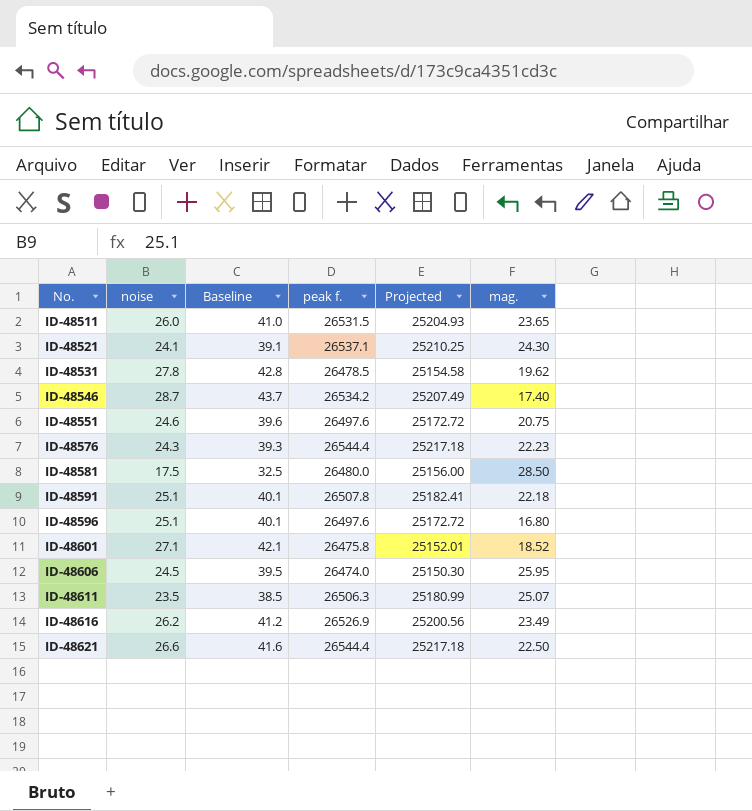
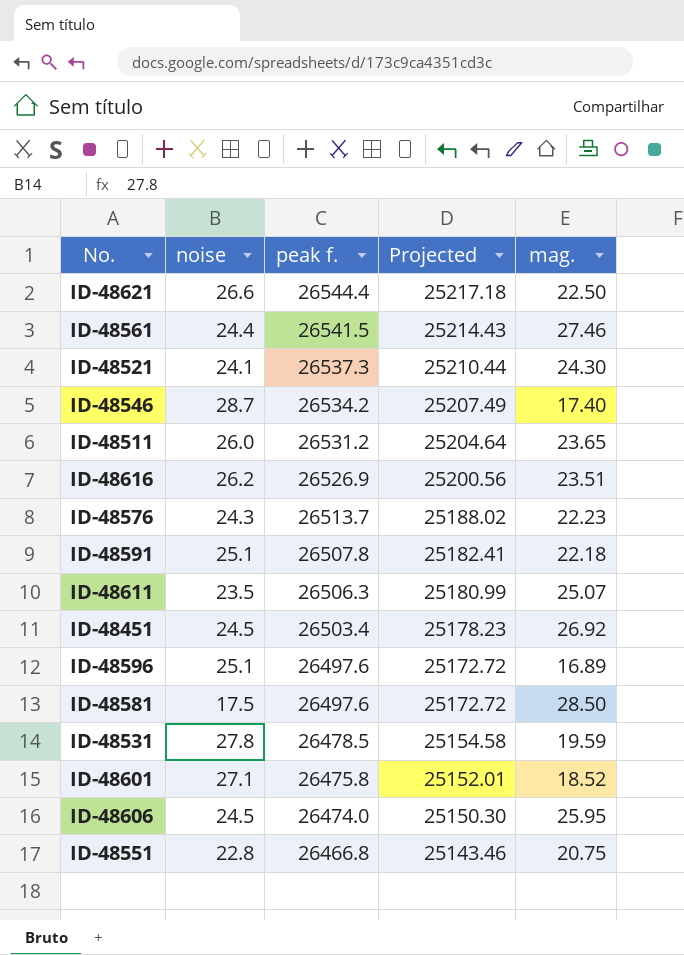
row order: No. ascending -> peak f. descending
column Baseline | formula: [noise] + 15 -> none
row ID-48561: none -> 24.4 | 26541.5 | 25214.43 | 27.46
ID-48521 | peak f.: 26537.1 -> 26537.3
ID-48521 | Projected: 25210.25 -> 25210.44
ID-48511 | peak f.: 26531.5 -> 26531.2
ID-48511 | Projected: 25204.93 -> 25204.64
ID-48616 | mag.: 23.49 -> 23.51
ID-48576 | peak f.: 26544.4 -> 26513.7
ID-48576 | Projected: 25217.18 -> 25188.02
row ID-48451: none -> 24.5 | 26503.4 | 25178.23 | 26.92
ID-48596 | mag.: 16.80 -> 16.89
ID-48581 | peak f.: 26480.0 -> 26497.6
ID-48581 | Projected: 25156.00 -> 25172.72
ID-48531 | mag.: 19.62 -> 19.59
ID-48551 | noise: 24.6 -> 22.8
ID-48551 | peak f.: 26497.6 -> 26466.8
ID-48551 | Projected: 25172.72 -> 25143.46

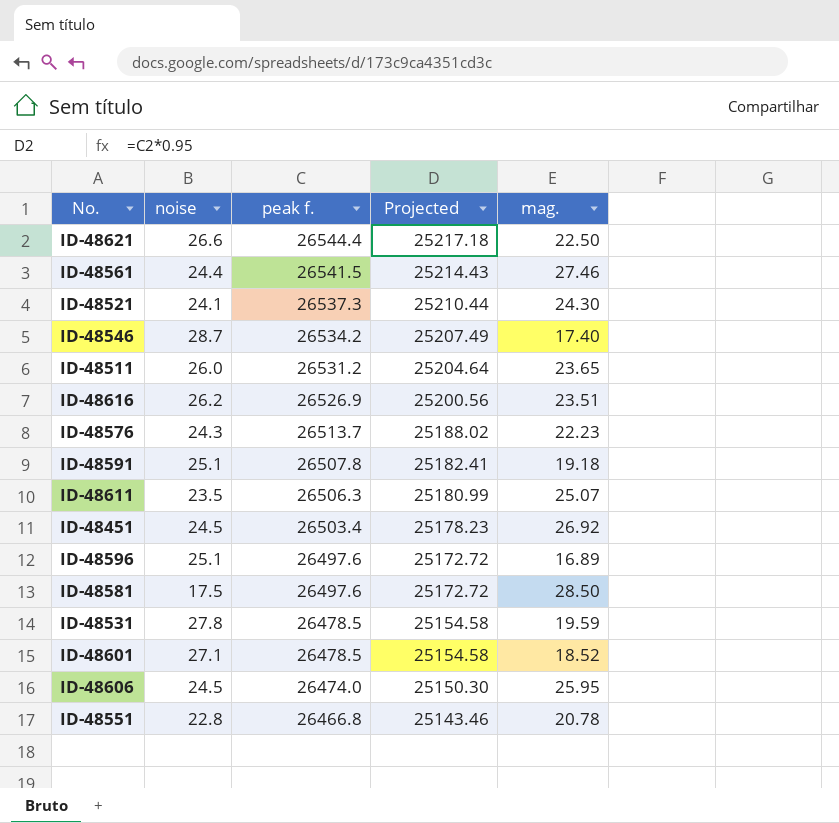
ID-48591 | mag.: 22.18 -> 19.18
ID-48601 | peak f.: 26475.8 -> 26478.5
ID-48601 | Projected: 25152.01 -> 25154.58
ID-48551 | mag.: 20.75 -> 20.78

